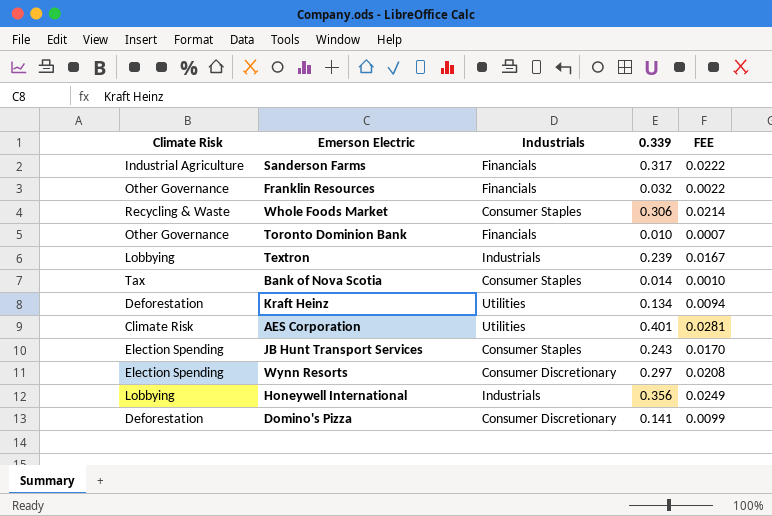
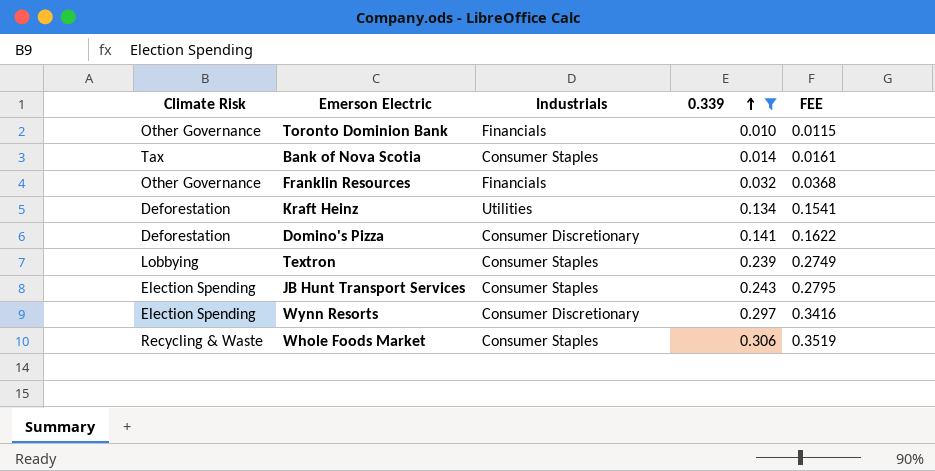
filter: none -> 0.339 <= 0.306
row order: none -> 0.339 ascending
column FEE | formula: [0.339] * 0.07 -> [0.339] * 1.15
Textron | Industrials: Industrials -> Consumer Staples

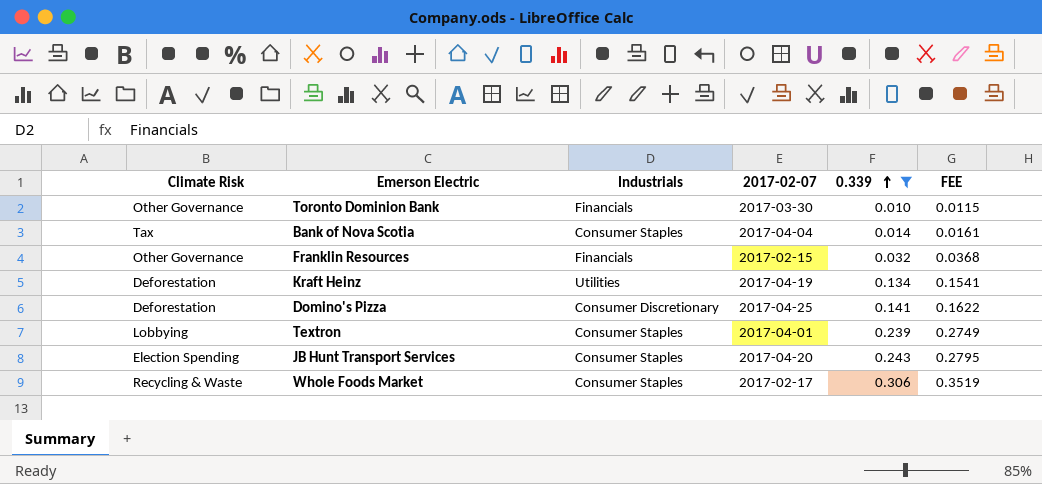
column 2017-02-07 | position: none -> 4
row Wynn Resorts: Election Spending | Consumer Discretionary | 0.297 | 0.3416 -> none

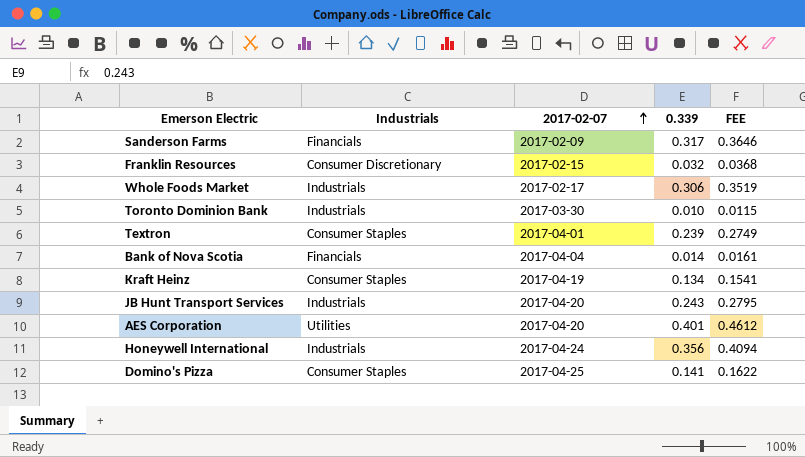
filter: 0.339 <= 0.306 -> none
row order: 0.339 ascending -> 2017-02-07 ascending
column Climate Risk | position: 1 -> none
Franklin Resources | Industrials: Financials -> Consumer Discretionary
Whole Foods Market | Industrials: Consumer Staples -> Industrials
Toronto Dominion Bank | Industrials: Financials -> Industrials
Bank of Nova Scotia | Industrials: Consumer Staples -> Financials
Kraft Heinz | Industrials: Utilities -> Consumer Staples
JB Hunt Transport Services | Industrials: Consumer Staples -> Industrials
Domino's Pizza | Industrials: Consumer Discretionary -> Consumer Staples

